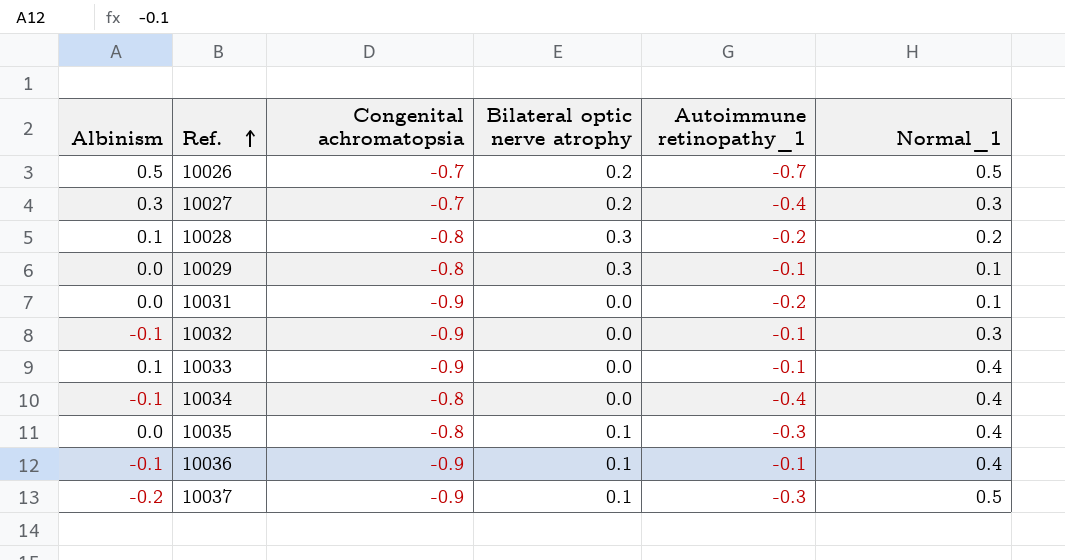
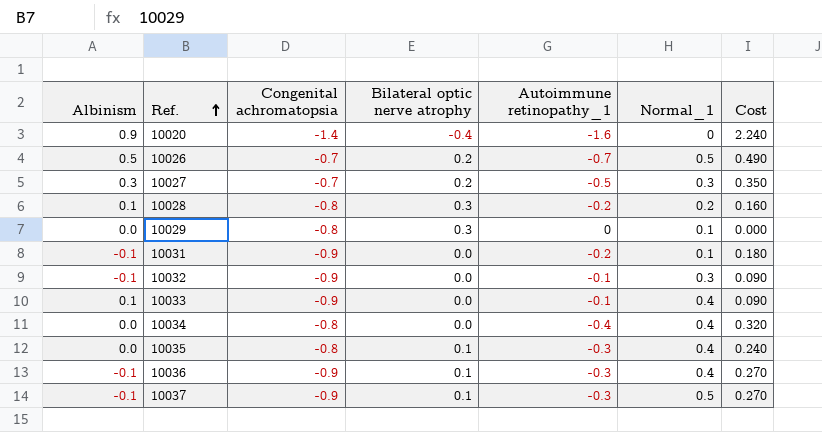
column Cost | formula: none -> [Congenital achromatopsia] * [Autoimmune retinopathy_1]
row 10020: none -> 0.9 | -1.4 | -0.4 | -1.6 | 0 | 2.240
10027 | Autoimmune retinopathy_1: -0.4 -> -0.5
10029 | Autoimmune retinopathy_1: -0.1 -> 0
10031 | Albinism: 0.0 -> -0.1
10034 | Albinism: -0.1 -> 0.0
10036 | Autoimmune retinopathy_1: -0.1 -> -0.3
10037 | Albinism: -0.2 -> -0.1

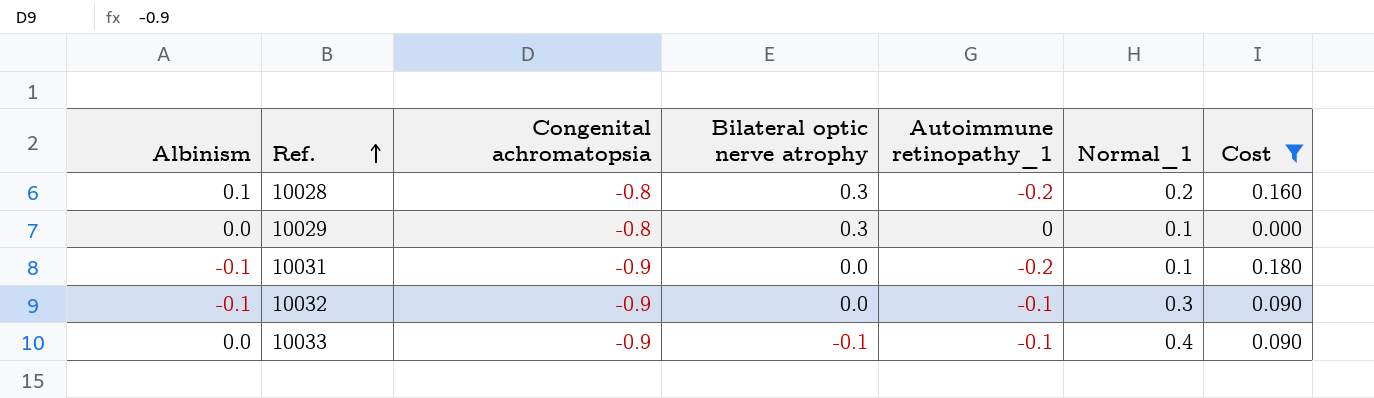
filter: none -> Cost <= 0.180
10033 | Albinism: 0.1 -> 0.0
10033 | Bilateral optic nerve atrophy: 0.0 -> -0.1

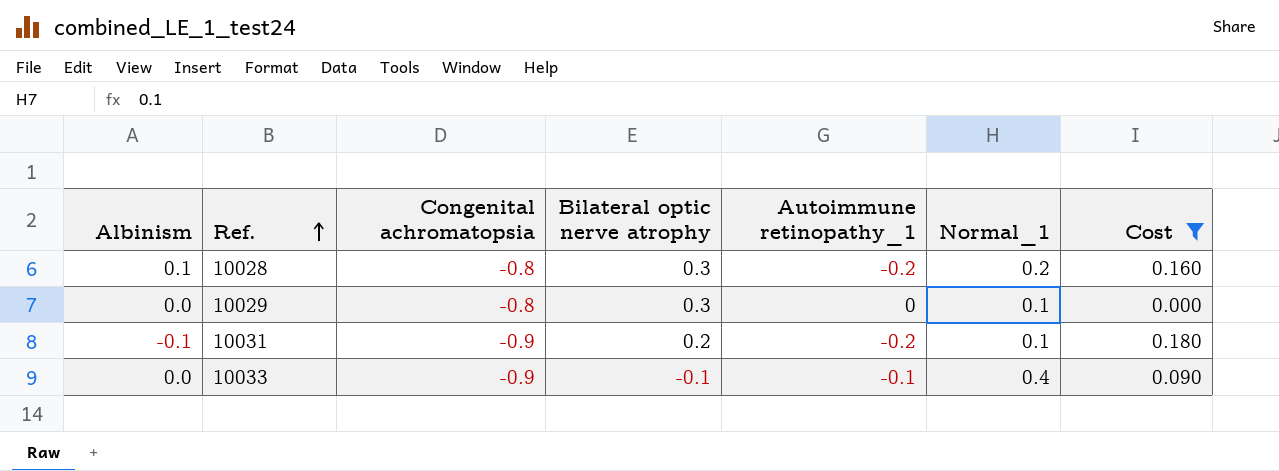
row 10032: -0.1 | -0.9 | 0.0 | -0.1 | 0.3 | 0.090 -> none
10031 | Bilateral optic nerve atrophy: 0.0 -> 0.2

